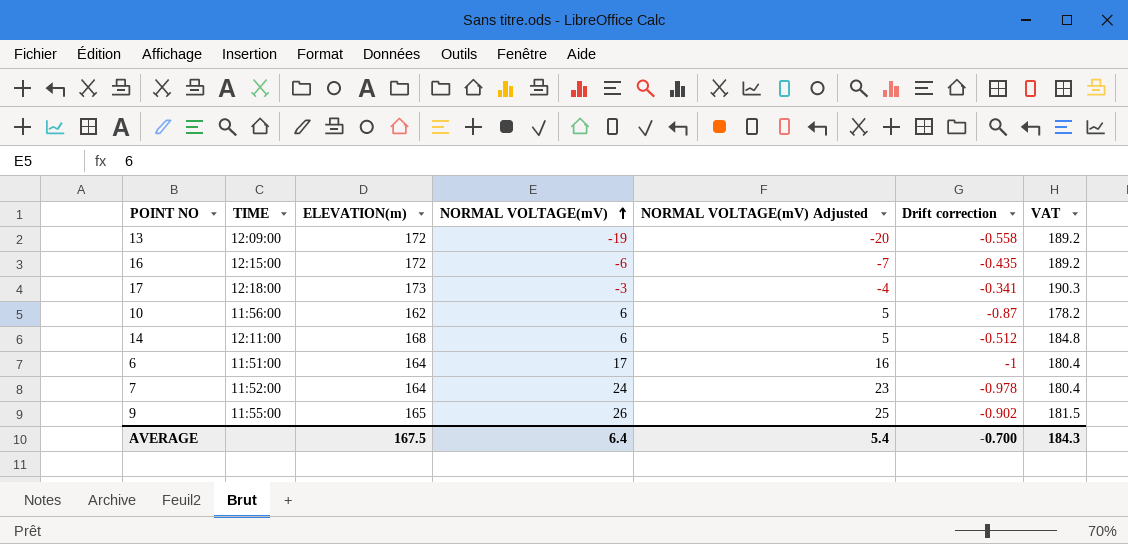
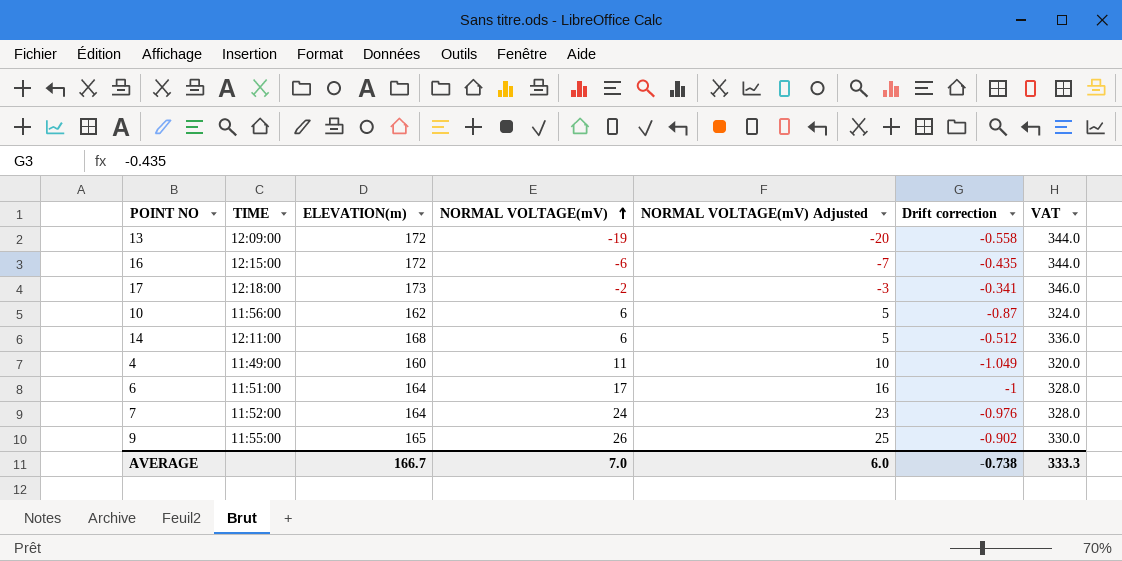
column VAT | formula: [ELEVATION(m)] * 1.1 -> [ELEVATION(m)] * 2
17 | NORMAL VOLTAGE(mV): -3 -> -2
17 | NORMAL VOLTAGE(mV) Adjusted: -4 -> -3
row 4: none -> 11:49:00 | 160 | 11 | 10 | -1.049 | 320.0
7 | Drift correction: -0.978 -> -0.976
AVERAGE | ELEVATION(m): 167.5 -> 166.7
AVERAGE | NORMAL VOLTAGE(mV): 6.4 -> 7.0
AVERAGE | NORMAL VOLTAGE(mV) Adjusted: 5.4 -> 6.0
AVERAGE | Drift correction: -0.700 -> -0.738
AVERAGE | VAT: 184.3 -> 333.3

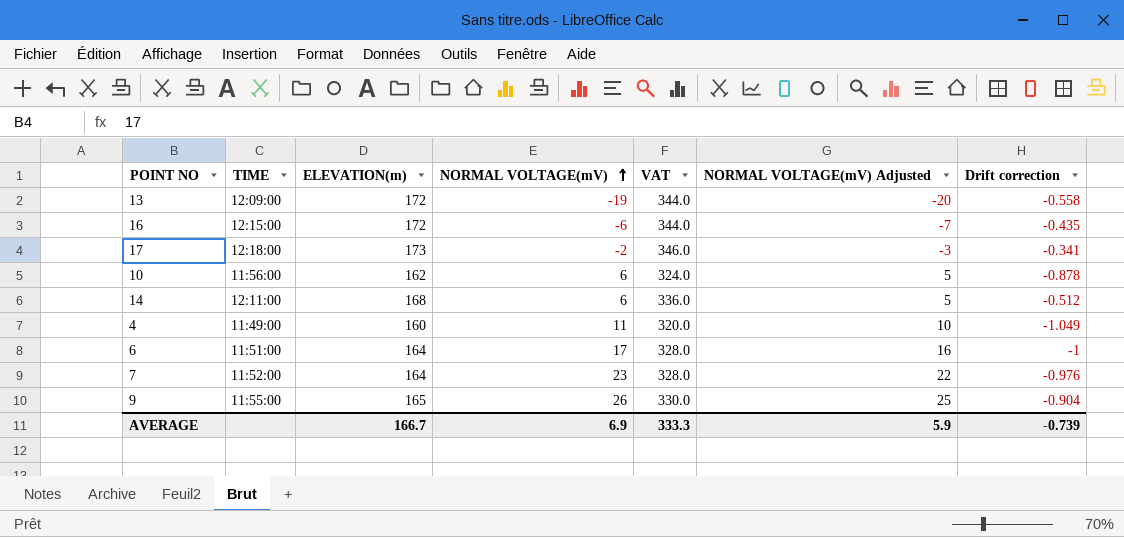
column VAT | position: 7 -> 5
10 | Drift correction: -0.87 -> -0.878
7 | NORMAL VOLTAGE(mV): 24 -> 23
7 | NORMAL VOLTAGE(mV) Adjusted: 23 -> 22
9 | Drift correction: -0.902 -> -0.904
AVERAGE | NORMAL VOLTAGE(mV): 7.0 -> 6.9
AVERAGE | NORMAL VOLTAGE(mV) Adjusted: 6.0 -> 5.9
AVERAGE | Drift correction: -0.738 -> -0.739

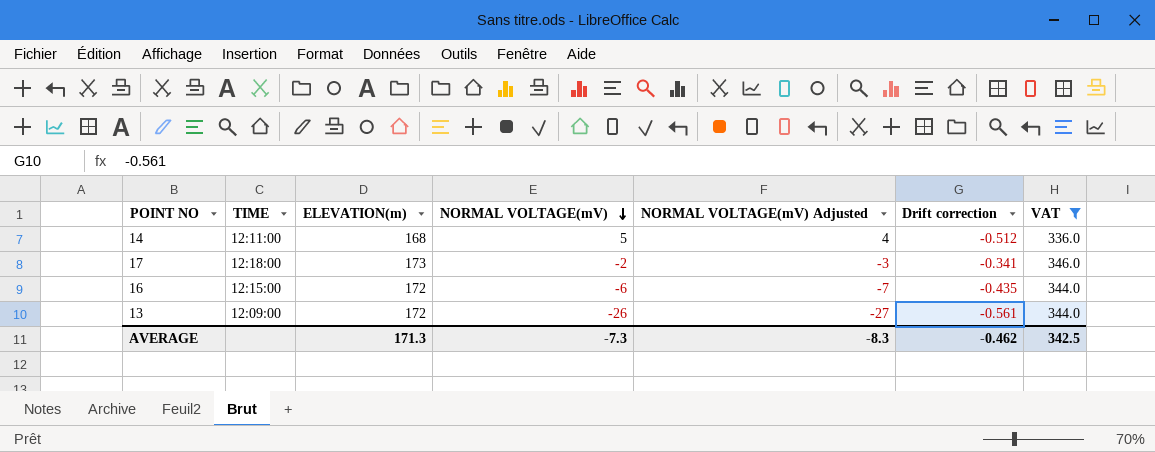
filter: none -> VAT >= 336.0
row order: NORMAL VOLTAGE(mV) ascending -> NORMAL VOLTAGE(mV) descending
column VAT | position: 5 -> 7
14 | NORMAL VOLTAGE(mV): 6 -> 5
14 | NORMAL VOLTAGE(mV) Adjusted: 5 -> 4
13 | NORMAL VOLTAGE(mV): -19 -> -26
13 | NORMAL VOLTAGE(mV) Adjusted: -20 -> -27
13 | Drift correction: -0.558 -> -0.561
AVERAGE | ELEVATION(m): 166.7 -> 171.3
AVERAGE | NORMAL VOLTAGE(mV): 6.9 -> -7.3
AVERAGE | NORMAL VOLTAGE(mV) Adjusted: 5.9 -> -8.3
AVERAGE | Drift correction: -0.739 -> -0.462
AVERAGE | VAT: 333.3 -> 342.5

